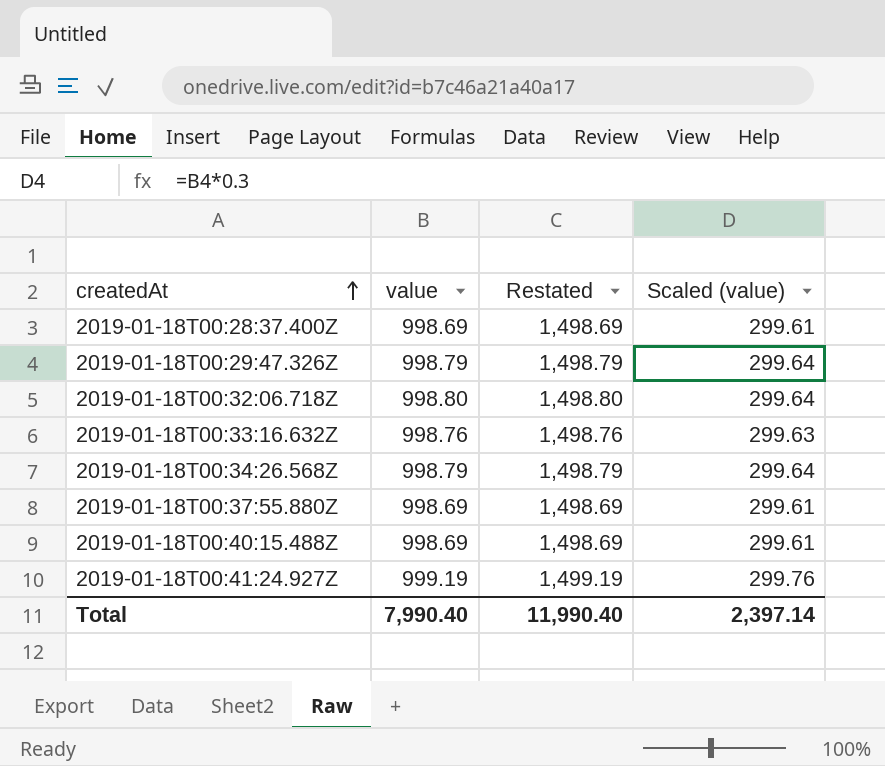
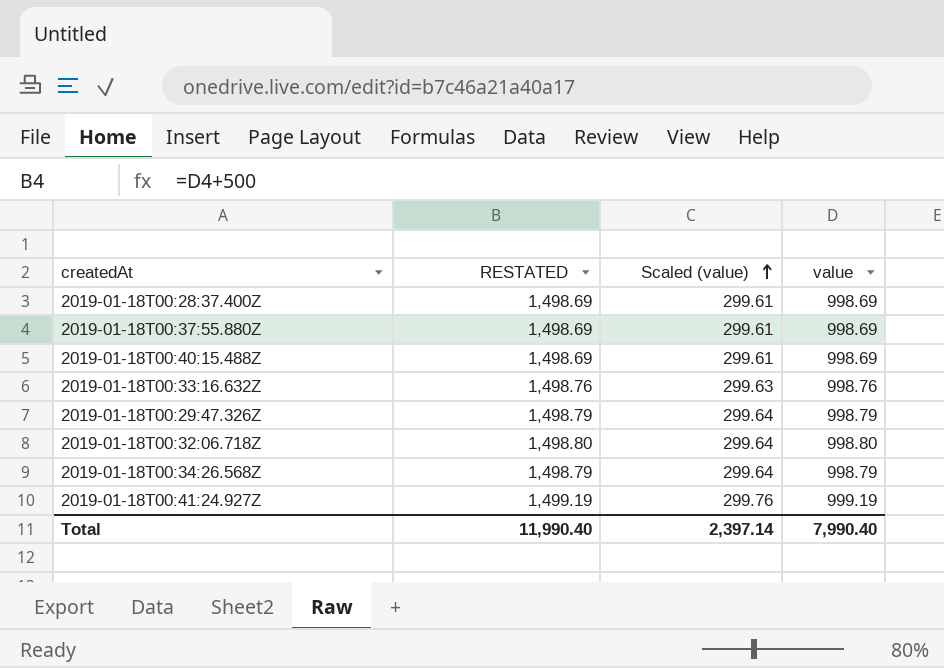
row order: createdAt ascending -> Scaled (value) ascending
column name: Restated -> RESTATED
column value | position: 2 -> 4

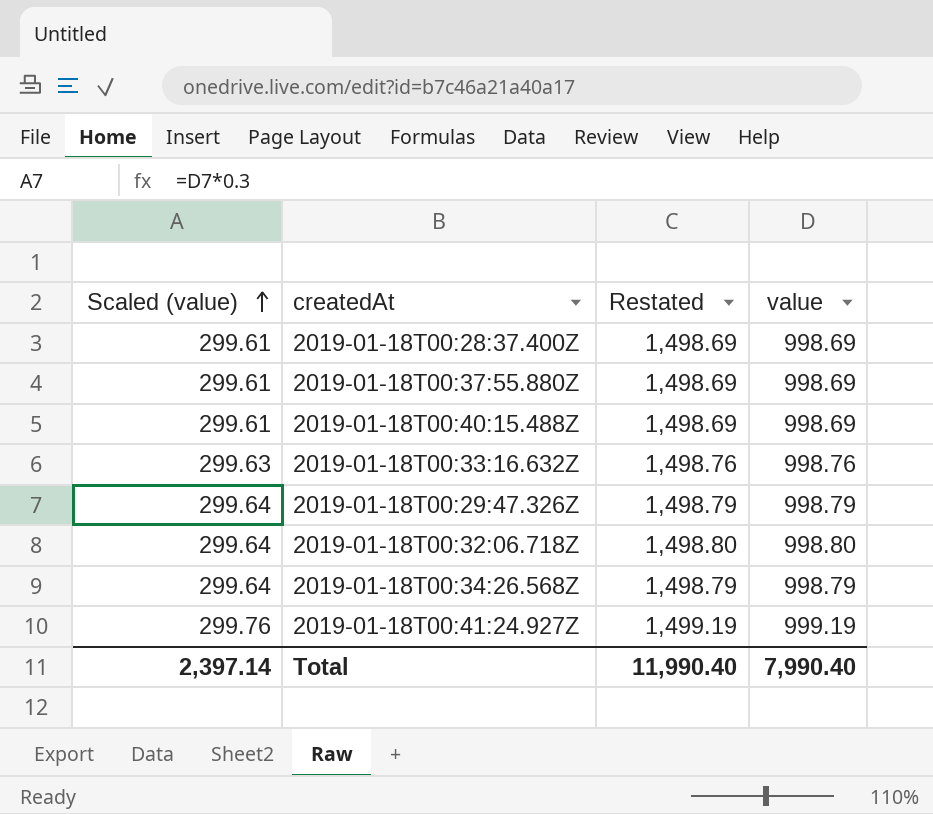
column Scaled (value) | position: 3 -> 1
column name: RESTATED -> Restated

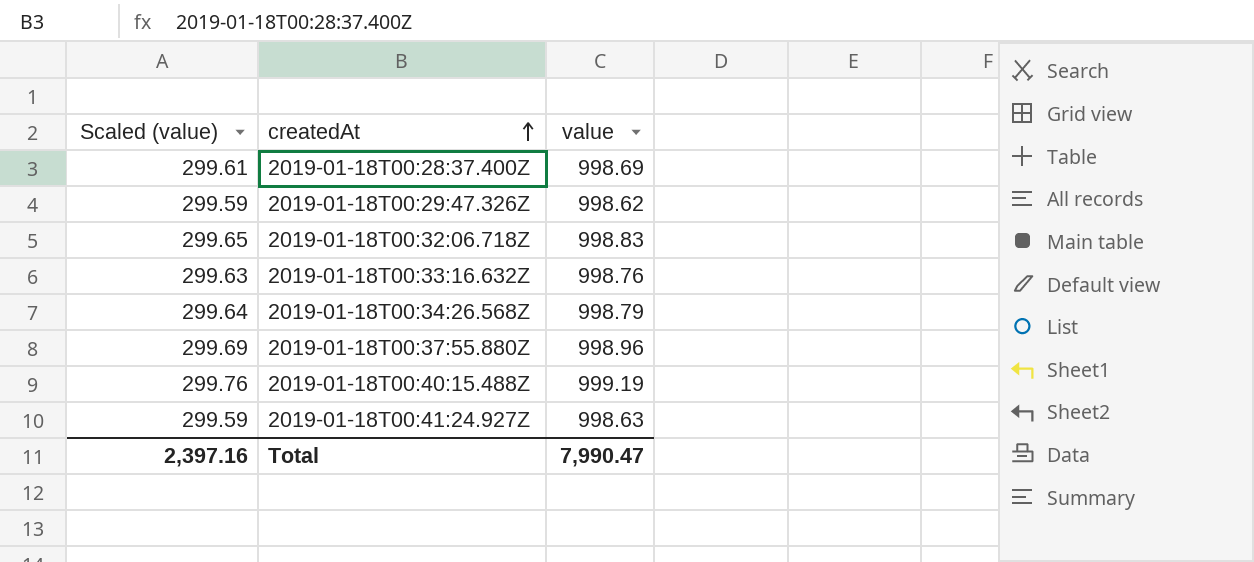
row order: Scaled (value) ascending -> createdAt ascending
column Restated | formula: [value] + 500 -> none
2019-01-18T00:29:47.326Z | Scaled (value): 299.64 -> 299.59
2019-01-18T00:29:47.326Z | value: 998.79 -> 998.62
2019-01-18T00:32:06.718Z | Scaled (value): 299.64 -> 299.65
2019-01-18T00:32:06.718Z | value: 998.80 -> 998.83
2019-01-18T00:37:55.880Z | Scaled (value): 299.61 -> 299.69
2019-01-18T00:37:55.880Z | value: 998.69 -> 998.96
2019-01-18T00:40:15.488Z | Scaled (value): 299.61 -> 299.76
2019-01-18T00:40:15.488Z | value: 998.69 -> 999.19
2019-01-18T00:41:24.927Z | Scaled (value): 299.76 -> 299.59
2019-01-18T00:41:24.927Z | value: 999.19 -> 998.63
Total | Scaled (value): 2,397.14 -> 2,397.16
Total | value: 7,990.40 -> 7,990.47

